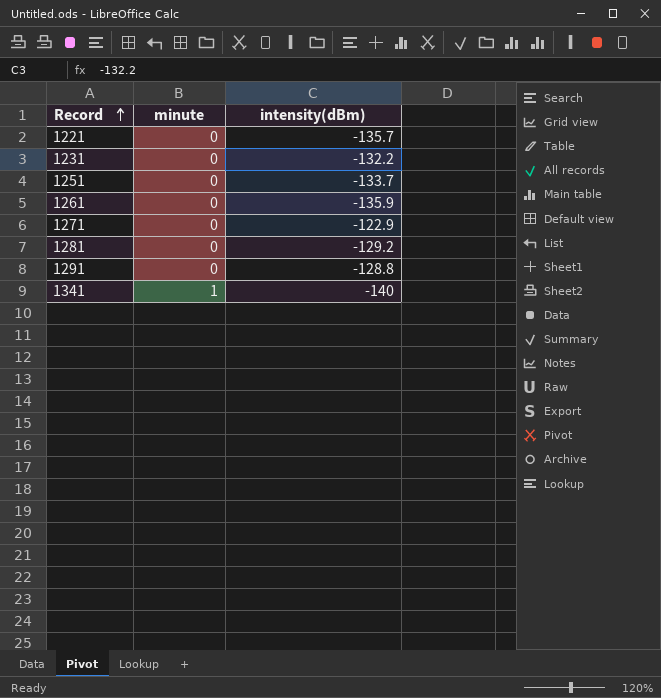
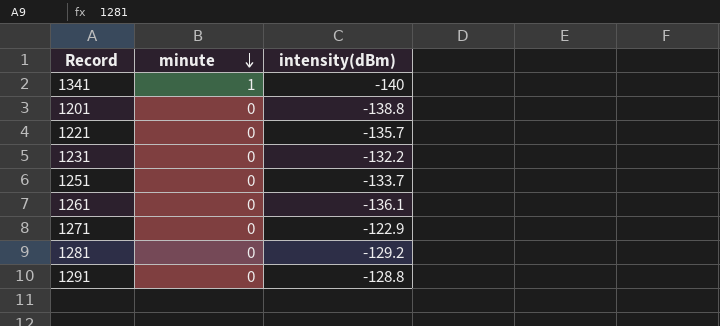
row order: Record ascending -> minute descending
row 1201: none -> 0 | -138.8
1261 | intensity(dBm): -135.9 -> -136.1

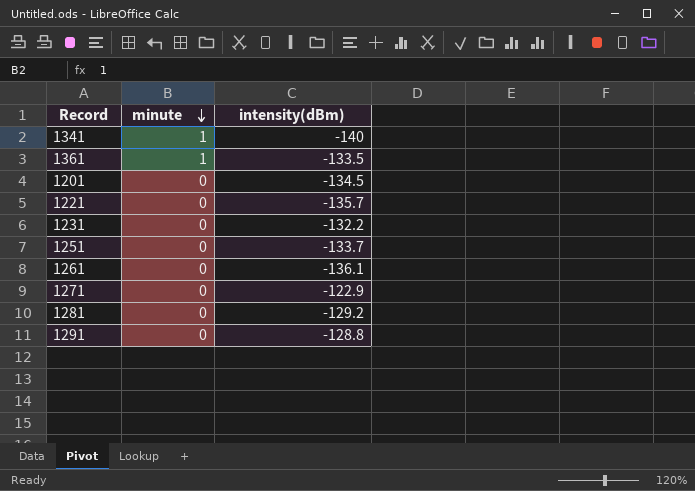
row 1361: none -> 1 | -133.5
1201 | intensity(dBm): -138.8 -> -134.5

